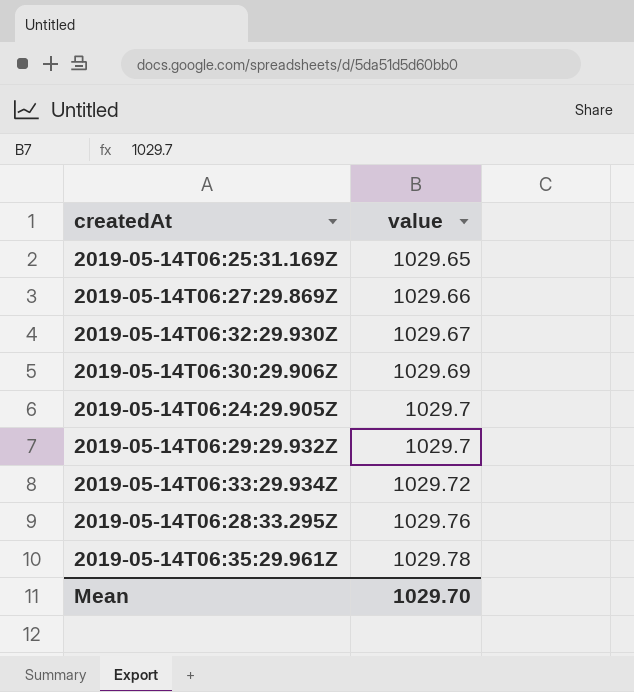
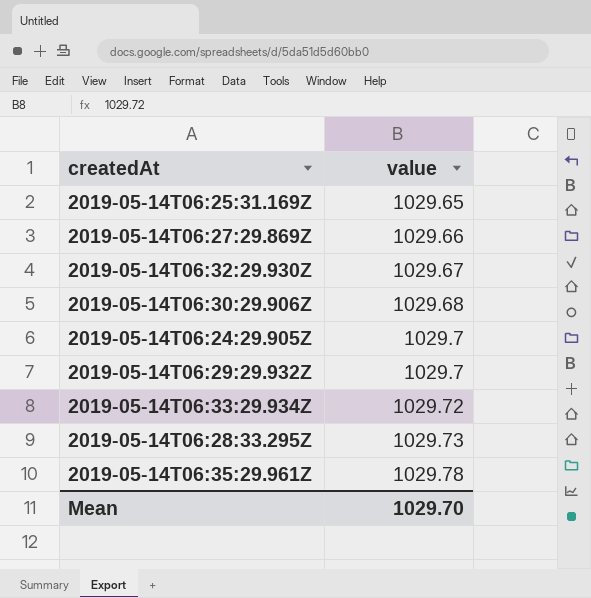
2019-05-14T06:30:29.906Z | value: 1029.69 -> 1029.68
2019-05-14T06:28:33.295Z | value: 1029.76 -> 1029.73

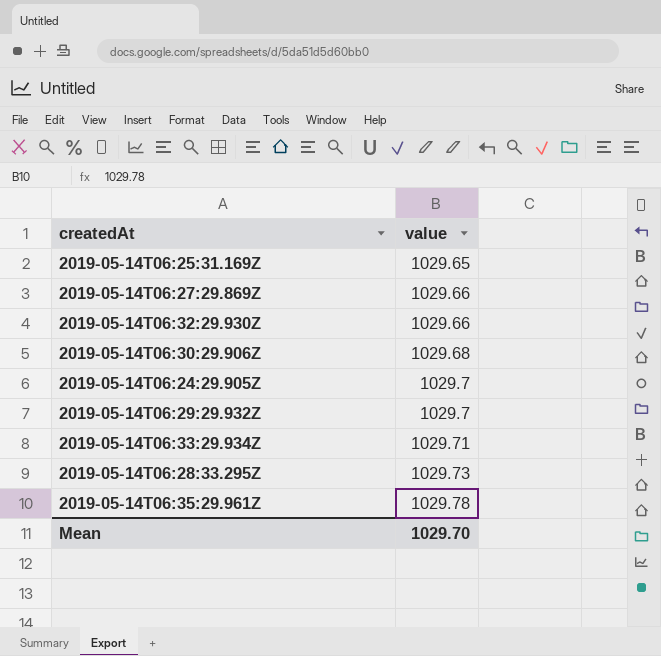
2019-05-14T06:32:29.930Z | value: 1029.67 -> 1029.66
2019-05-14T06:33:29.934Z | value: 1029.72 -> 1029.71

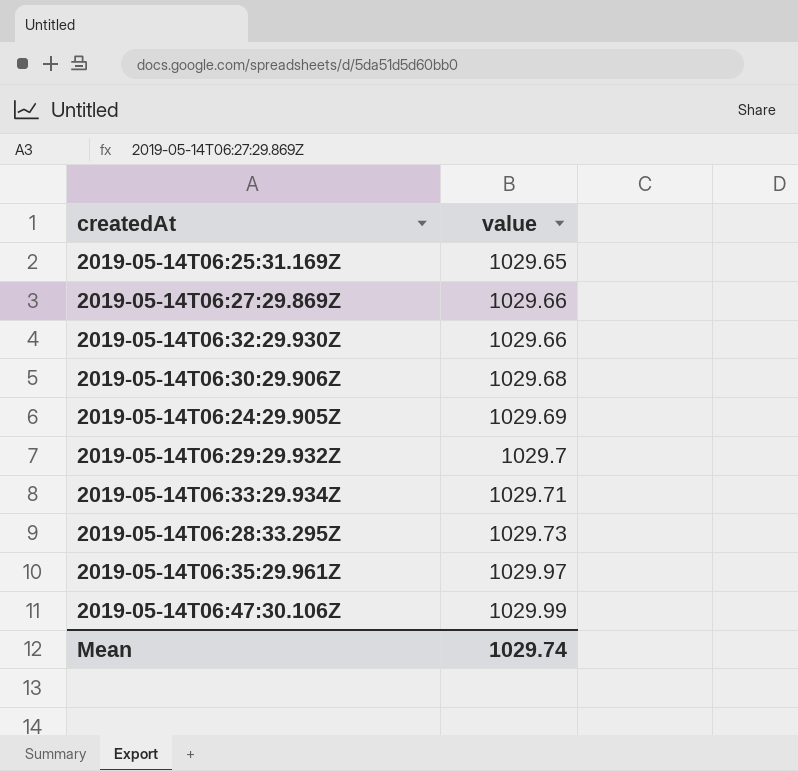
2019-05-14T06:24:29.905Z | value: 1029.7 -> 1029.69
2019-05-14T06:35:29.961Z | value: 1029.78 -> 1029.97
row 2019-05-14T06:47:30.106Z: none -> 1029.99
Mean | value: 1029.70 -> 1029.74

